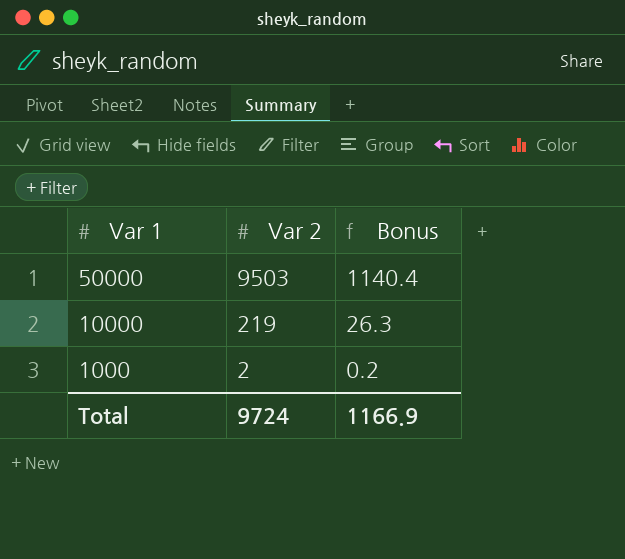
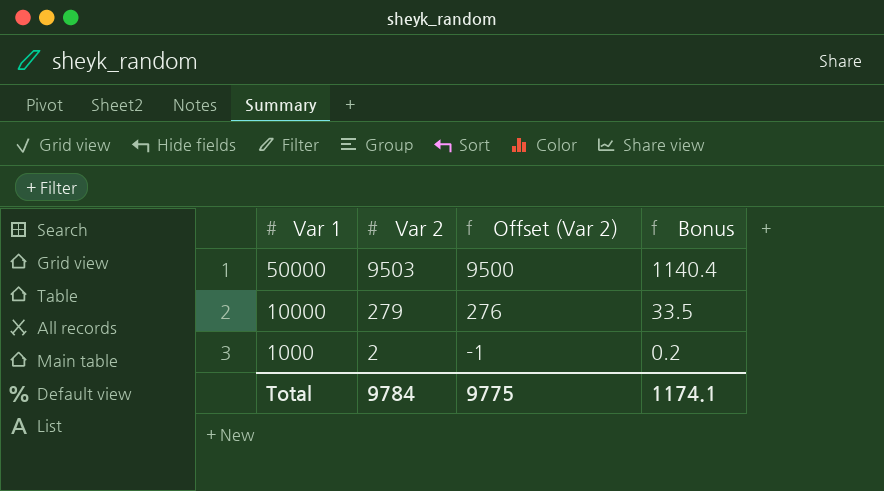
column Offset (Var 2) | formula: none -> [Var 2] - 3
10000 | Var 2: 219 -> 279
10000 | Bonus: 26.3 -> 33.5
Total | Var 2: 9724 -> 9784
Total | Bonus: 1166.9 -> 1174.1

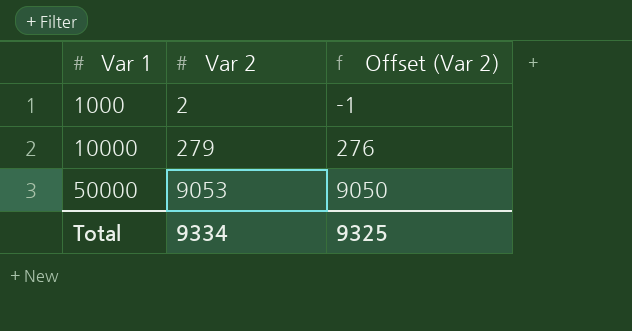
row order: Var 1 descending -> Var 1 ascending
column Bonus | formula: [Var 2] * 0.12 -> none
50000 | Var 2: 9503 -> 9053
50000 | Offset (Var 2): 9500 -> 9050
Total | Var 2: 9784 -> 9334
Total | Offset (Var 2): 9775 -> 9325

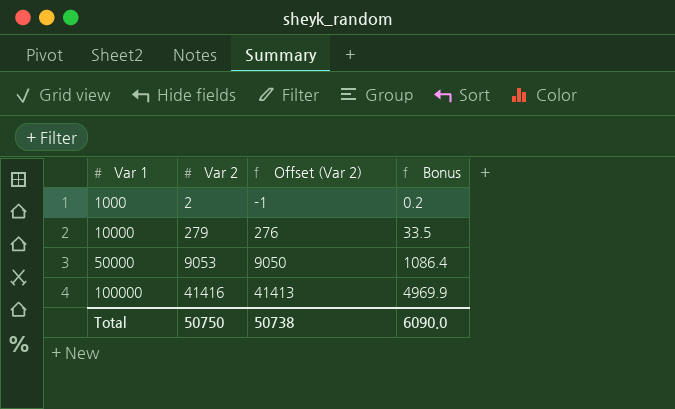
column Bonus | formula: none -> [Var 2] * 0.12
row 100000: none -> 41416 | 41413 | 4969.9
Total | Var 2: 9334 -> 50750
Total | Offset (Var 2): 9325 -> 50738

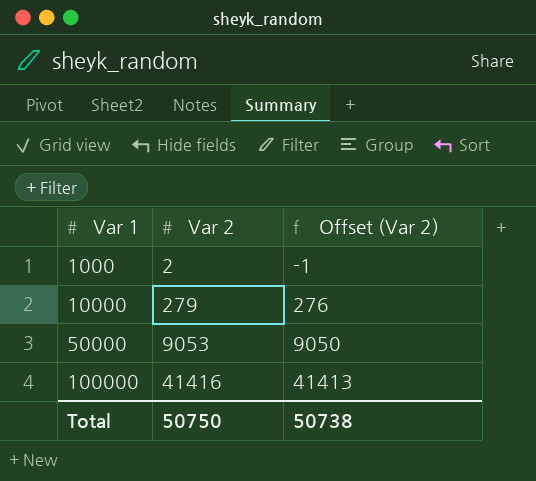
column Bonus | formula: [Var 2] * 0.12 -> none

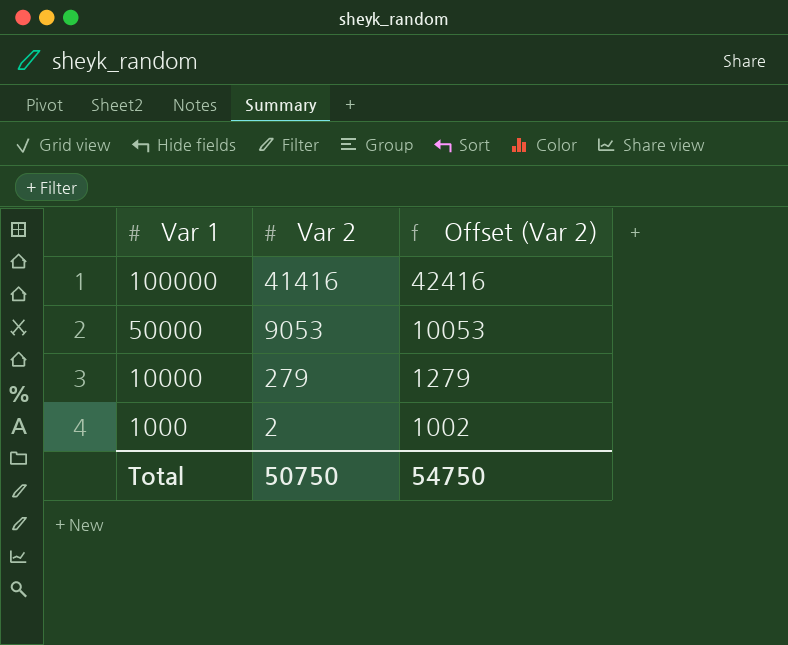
row order: Var 1 ascending -> Var 1 descending
column Offset (Var 2) | formula: [Var 2] - 3 -> [Var 2] + 1000
Total | Offset (Var 2): 50738 -> 54750

